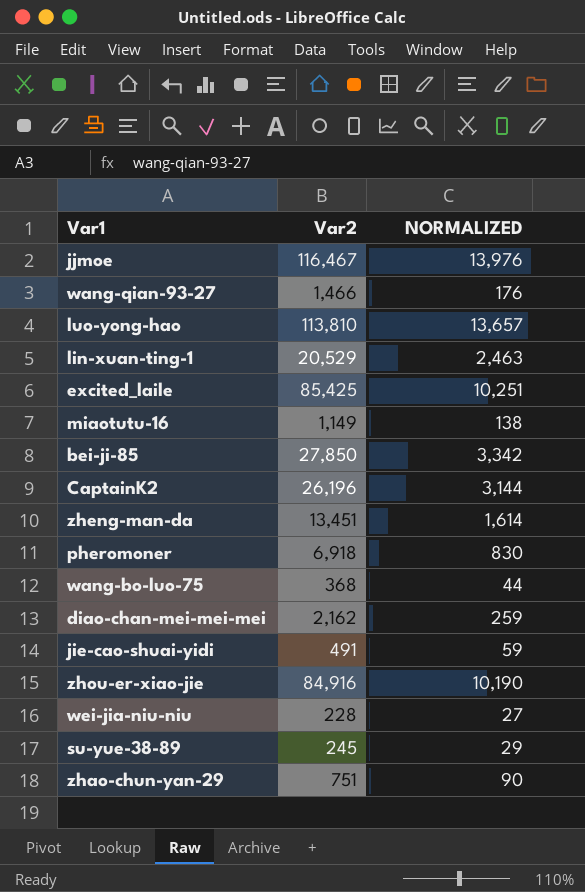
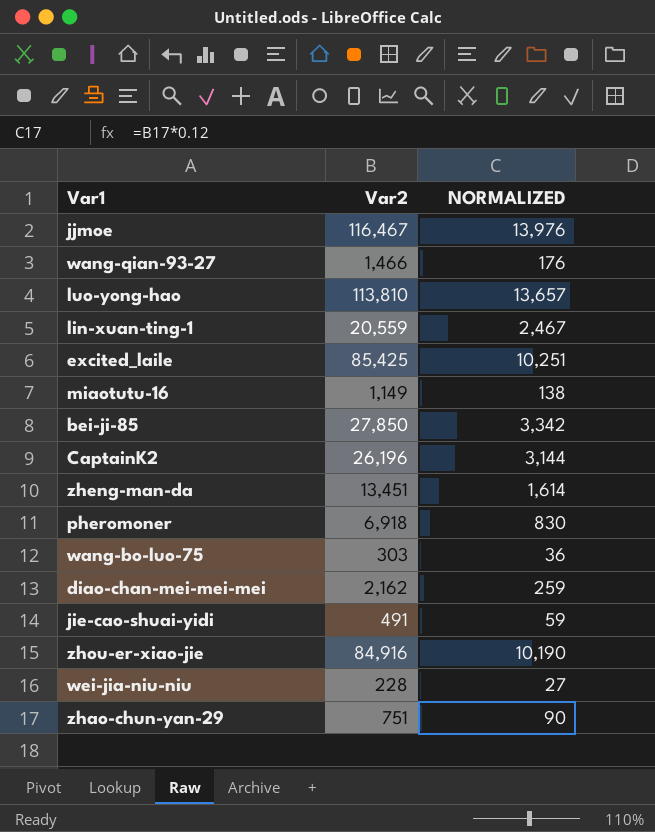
row su-yue-38-89: 245 | 29 -> none
lin-xuan-ting-1 | Var2: 20,529 -> 20,559
lin-xuan-ting-1 | NORMALIZED: 2,463 -> 2,467
wang-bo-luo-75 | Var2: 368 -> 303
wang-bo-luo-75 | NORMALIZED: 44 -> 36

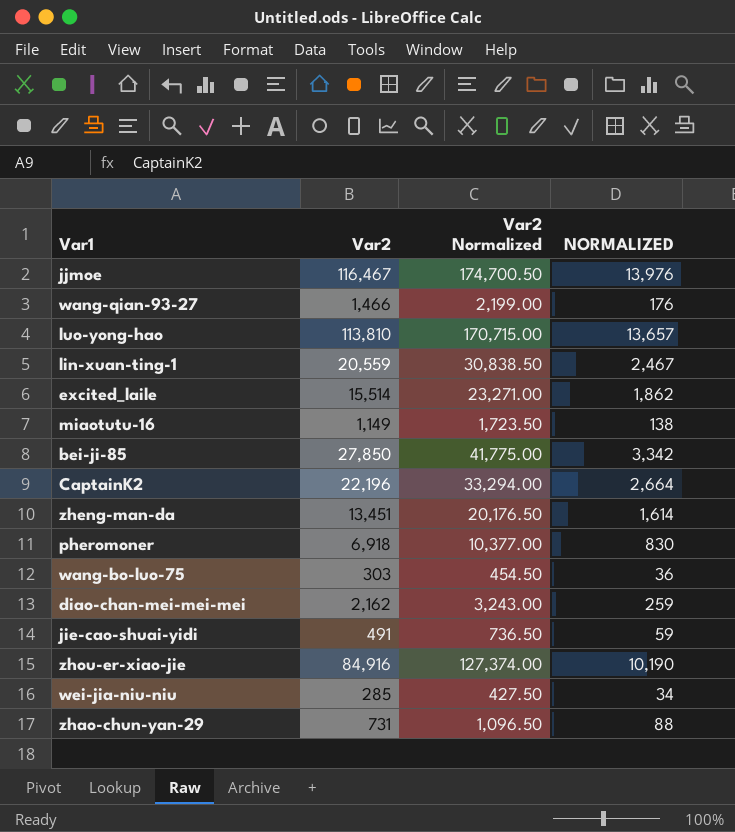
column Var2 Normalized | formula: none -> [Var2] * 1.5
excited_laile | Var2: 85,425 -> 15,514
excited_laile | NORMALIZED: 10,251 -> 1,862
CaptainK2 | Var2: 26,196 -> 22,196
CaptainK2 | NORMALIZED: 3,144 -> 2,664
wei-jia-niu-niu | Var2: 228 -> 285
wei-jia-niu-niu | NORMALIZED: 27 -> 34
zhao-chun-yan-29 | Var2: 751 -> 731
zhao-chun-yan-29 | NORMALIZED: 90 -> 88

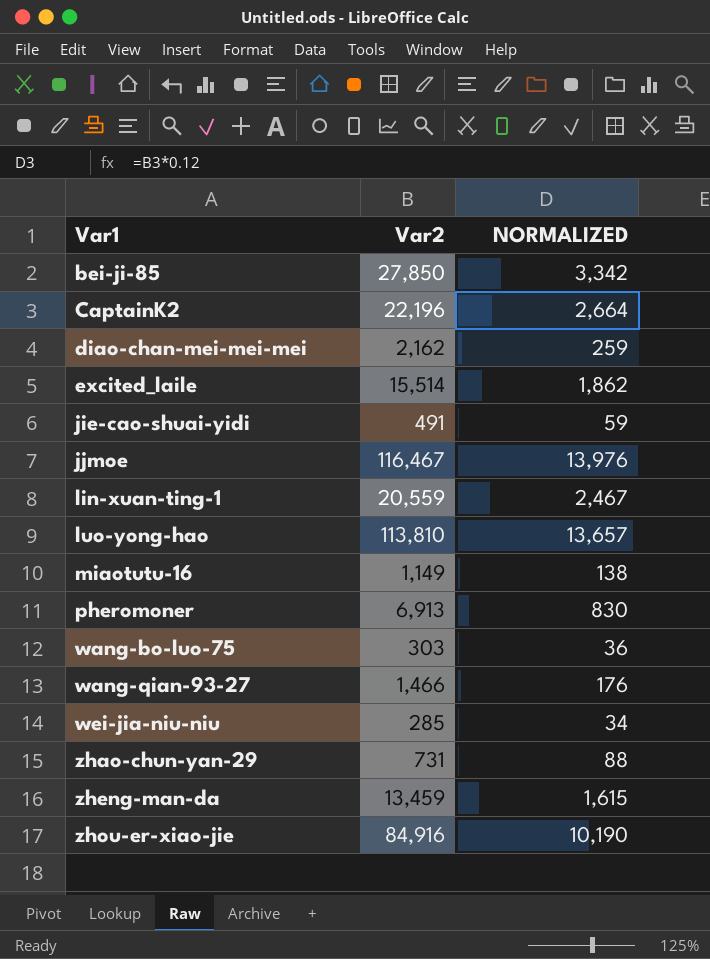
row order: none -> Var1 ascending
column Var2 Normalized | formula: [Var2] * 1.5 -> none
pheromoner | Var2: 6,918 -> 6,913
zheng-man-da | Var2: 13,451 -> 13,459
zheng-man-da | NORMALIZED: 1,614 -> 1,615

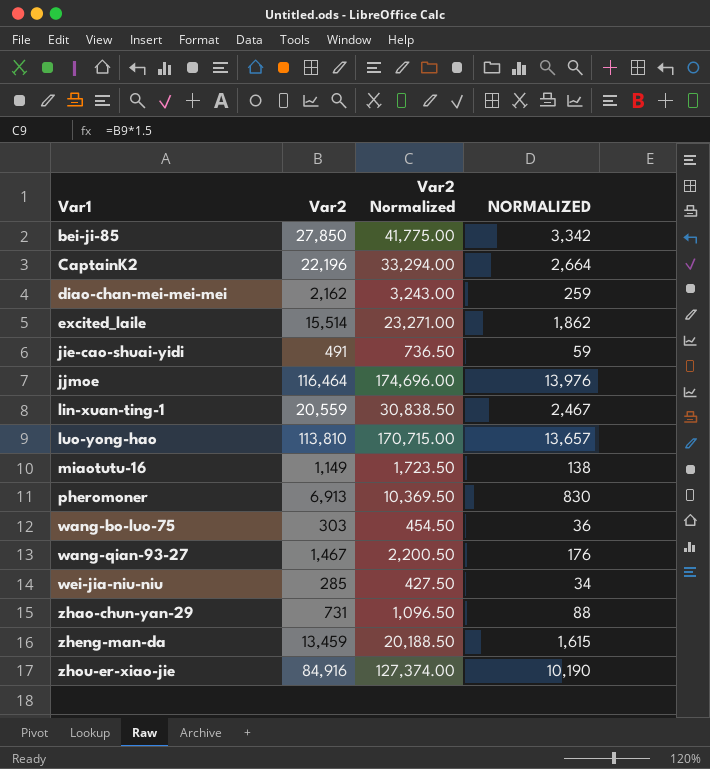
column Var2 Normalized | formula: none -> [Var2] * 1.5
jjmoe | Var2: 116,467 -> 116,464
wang-qian-93-27 | Var2: 1,466 -> 1,467

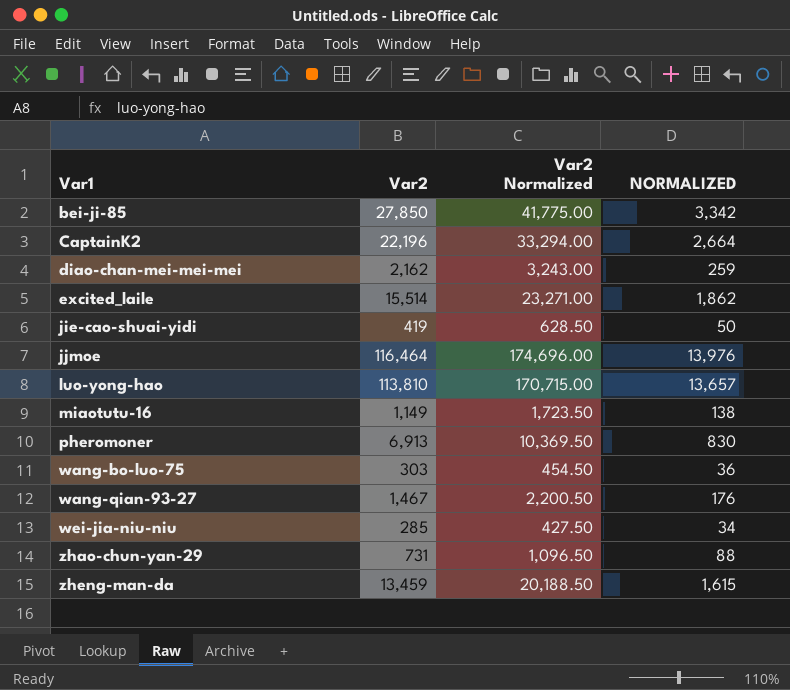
row lin-xuan-ting-1: 20,559 | 30,838.50 | 2,467 -> none
row zhou-er-xiao-jie: 84,916 | 127,374.00 | 10,190 -> none
jie-cao-shuai-yidi | Var2: 491 -> 419
jie-cao-shuai-yidi | Var2 Normalized: 736.50 -> 628.50
jie-cao-shuai-yidi | NORMALIZED: 59 -> 50

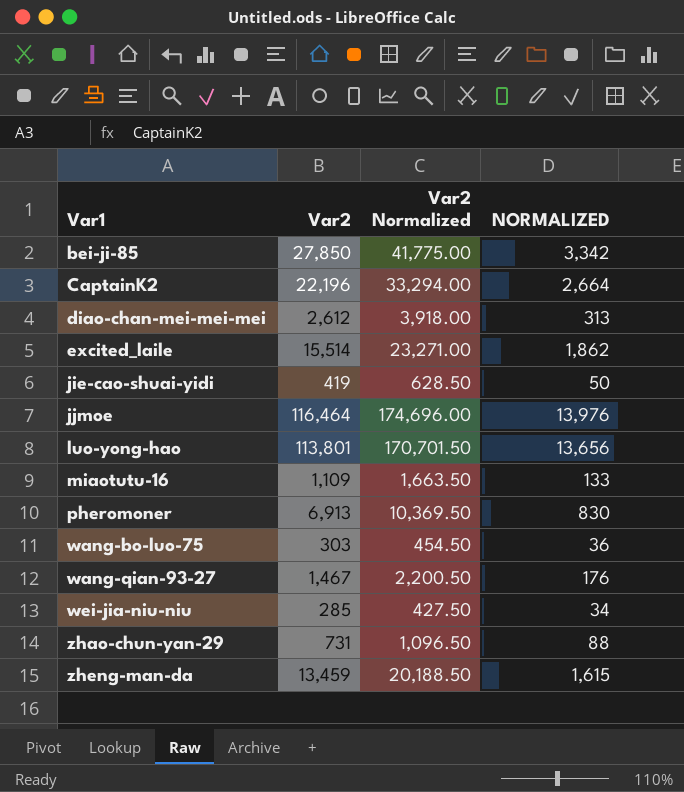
diao-chan-mei-mei-mei | Var2: 2,162 -> 2,612
diao-chan-mei-mei-mei | Var2 Normalized: 3,243.00 -> 3,918.00
diao-chan-mei-mei-mei | NORMALIZED: 259 -> 313
luo-yong-hao | Var2: 113,810 -> 113,801
luo-yong-hao | Var2 Normalized: 170,715.00 -> 170,701.50
luo-yong-hao | NORMALIZED: 13,657 -> 13,656
miaotutu-16 | Var2: 1,149 -> 1,109
miaotutu-16 | Var2 Normalized: 1,723.50 -> 1,663.50
miaotutu-16 | NORMALIZED: 138 -> 133

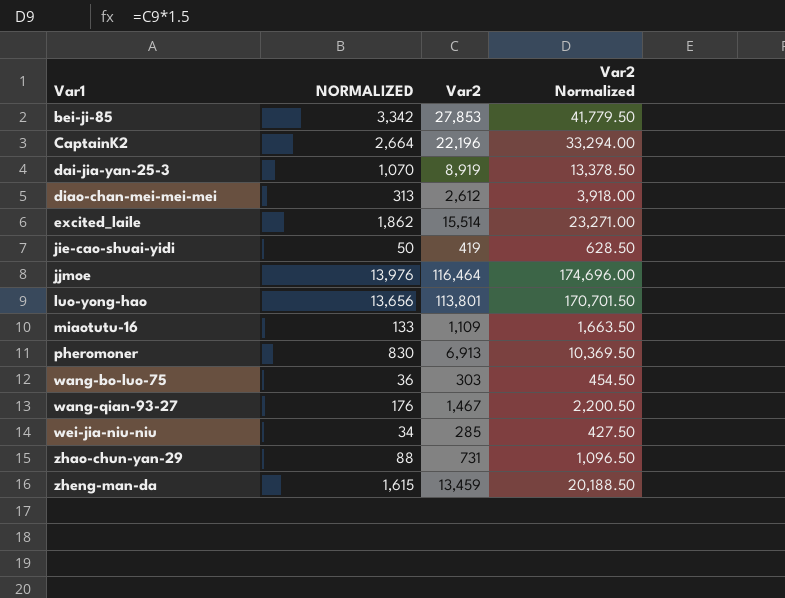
column NORMALIZED | position: 4 -> 2
bei-ji-85 | Var2: 27,850 -> 27,853
bei-ji-85 | Var2 Normalized: 41,775.00 -> 41,779.50
row dai-jia-yan-25-3: none -> 1,070 | 8,919 | 13,378.50

